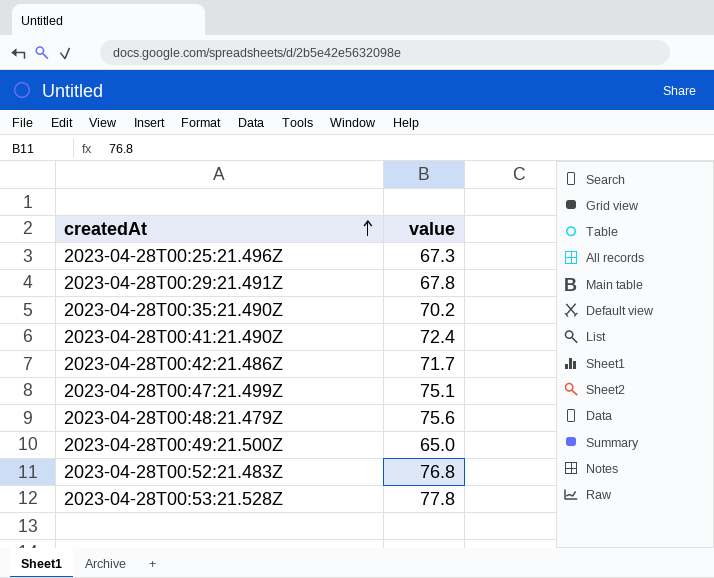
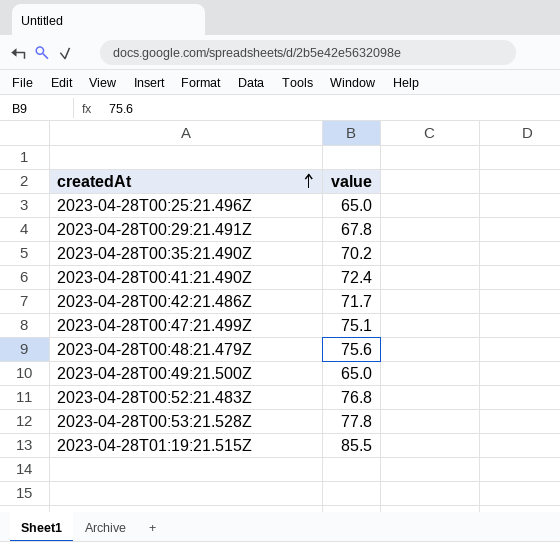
2023-04-28T00:25:21.496Z | value: 67.3 -> 65.0
row 2023-04-28T01:19:21.515Z: none -> 85.5

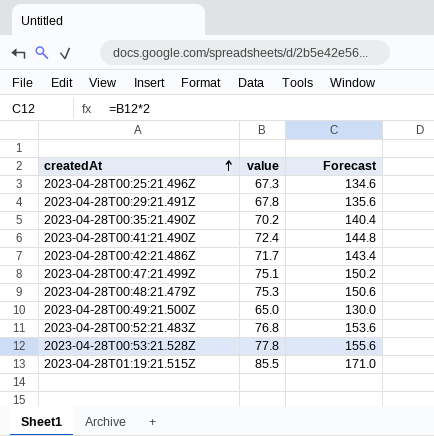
column Forecast | formula: none -> [value] * 2
2023-04-28T00:25:21.496Z | value: 65.0 -> 67.3
2023-04-28T00:48:21.479Z | value: 75.6 -> 75.3

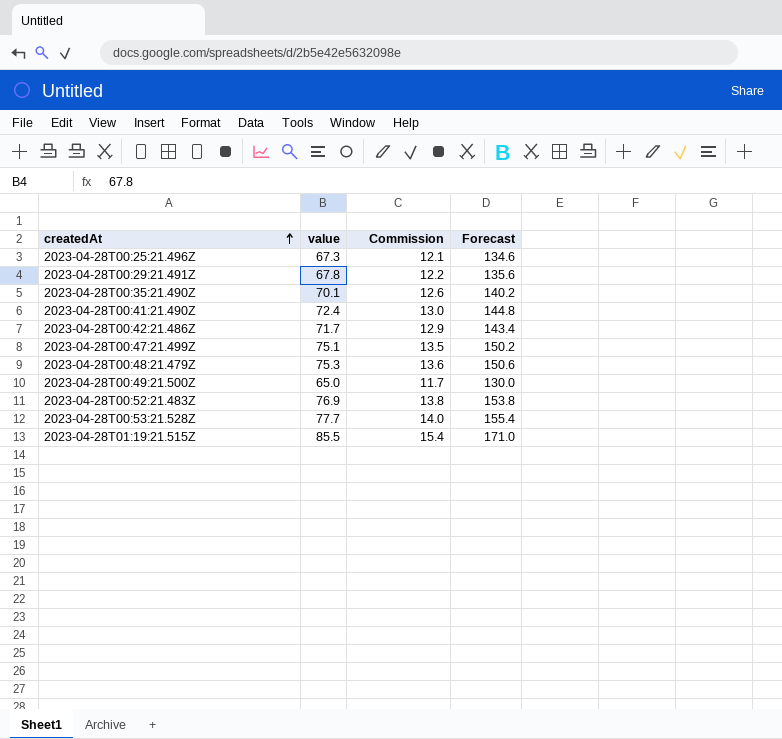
column Commission | formula: none -> [value] * 0.18
2023-04-28T00:35:21.490Z | value: 70.2 -> 70.1
2023-04-28T00:35:21.490Z | Forecast: 140.4 -> 140.2
2023-04-28T00:52:21.483Z | value: 76.8 -> 76.9
2023-04-28T00:52:21.483Z | Forecast: 153.6 -> 153.8
2023-04-28T00:53:21.528Z | value: 77.8 -> 77.7
2023-04-28T00:53:21.528Z | Forecast: 155.6 -> 155.4

